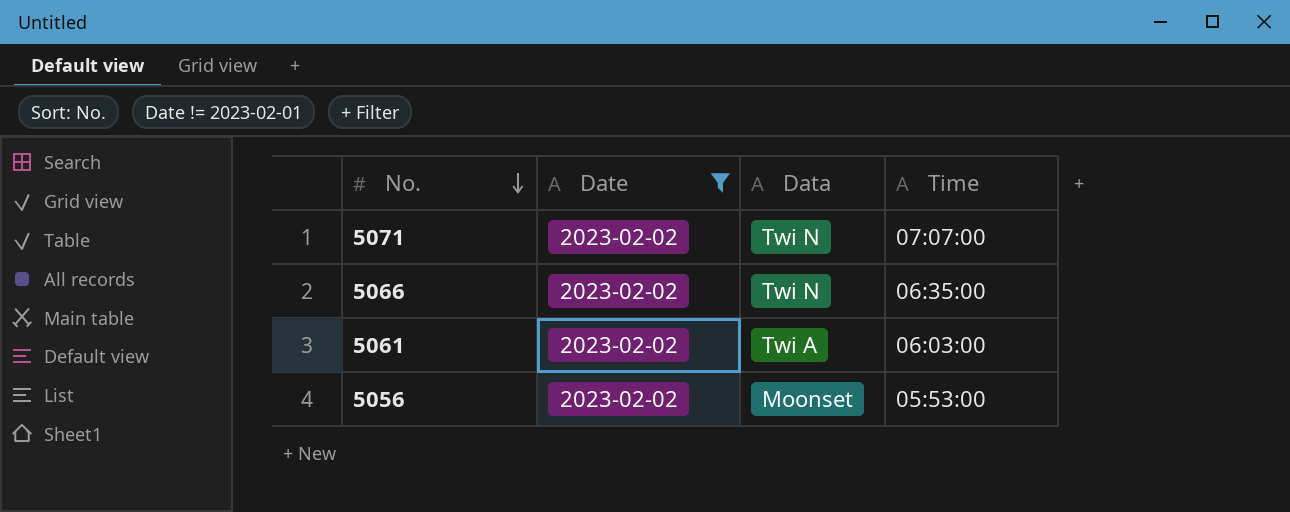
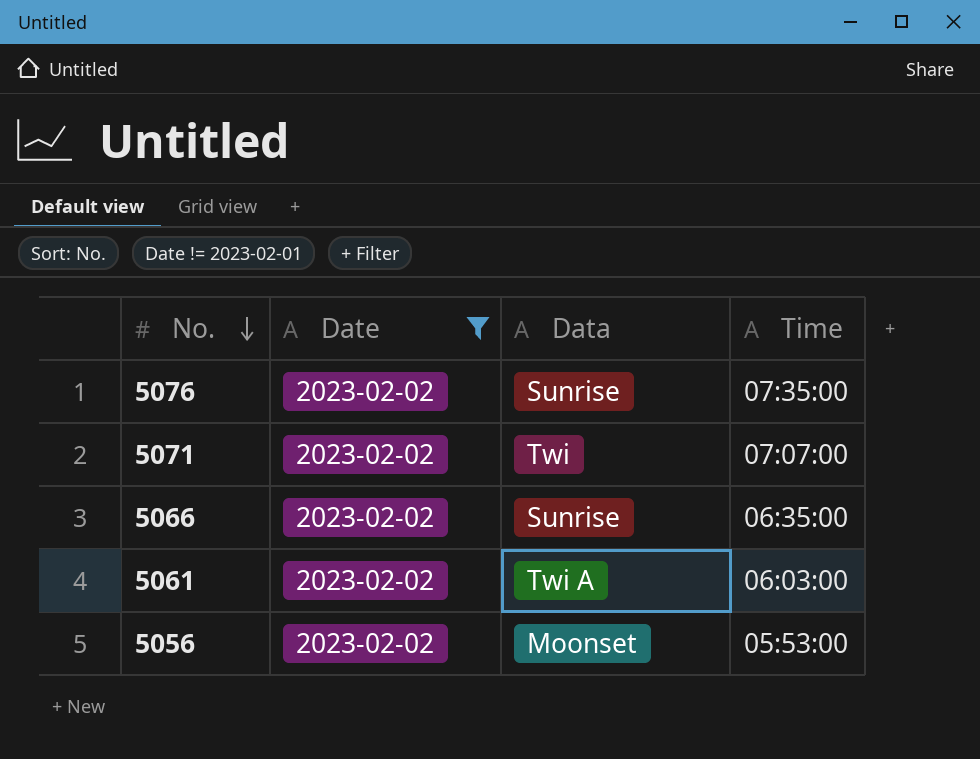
row 5076: none -> 2023-02-02 | Sunrise | 07:35:00
5071 | Data: Twi N -> Twi
5066 | Data: Twi N -> Sunrise

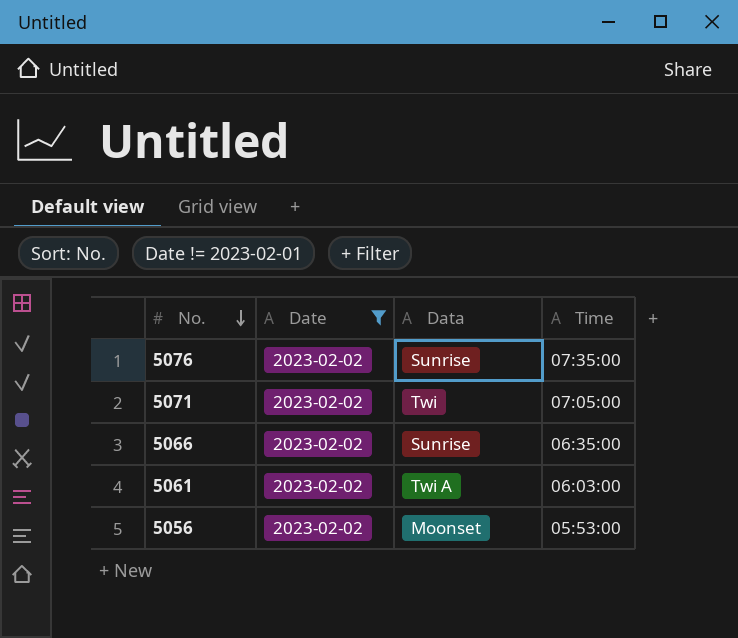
5071 | Time: 07:07:00 -> 07:05:00

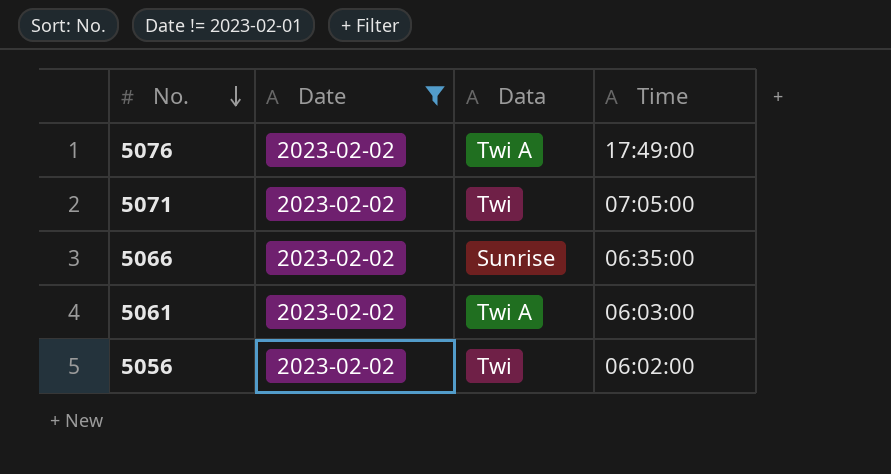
5076 | Data: Sunrise -> Twi A
5076 | Time: 07:35:00 -> 17:49:00
5056 | Data: Moonset -> Twi
5056 | Time: 05:53:00 -> 06:02:00

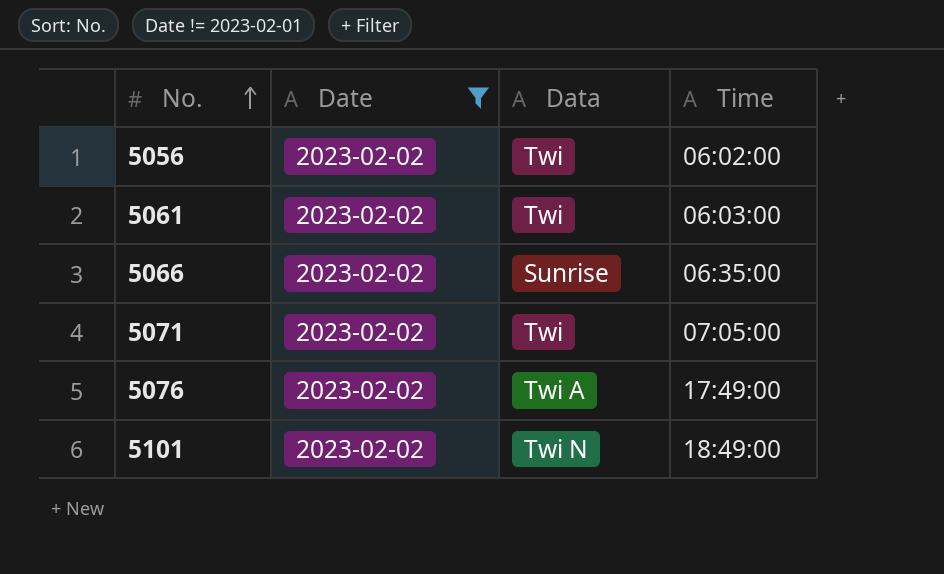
row order: No. descending -> No. ascending
5061 | Data: Twi A -> Twi
row 5101: none -> 2023-02-02 | Twi N | 18:49:00

